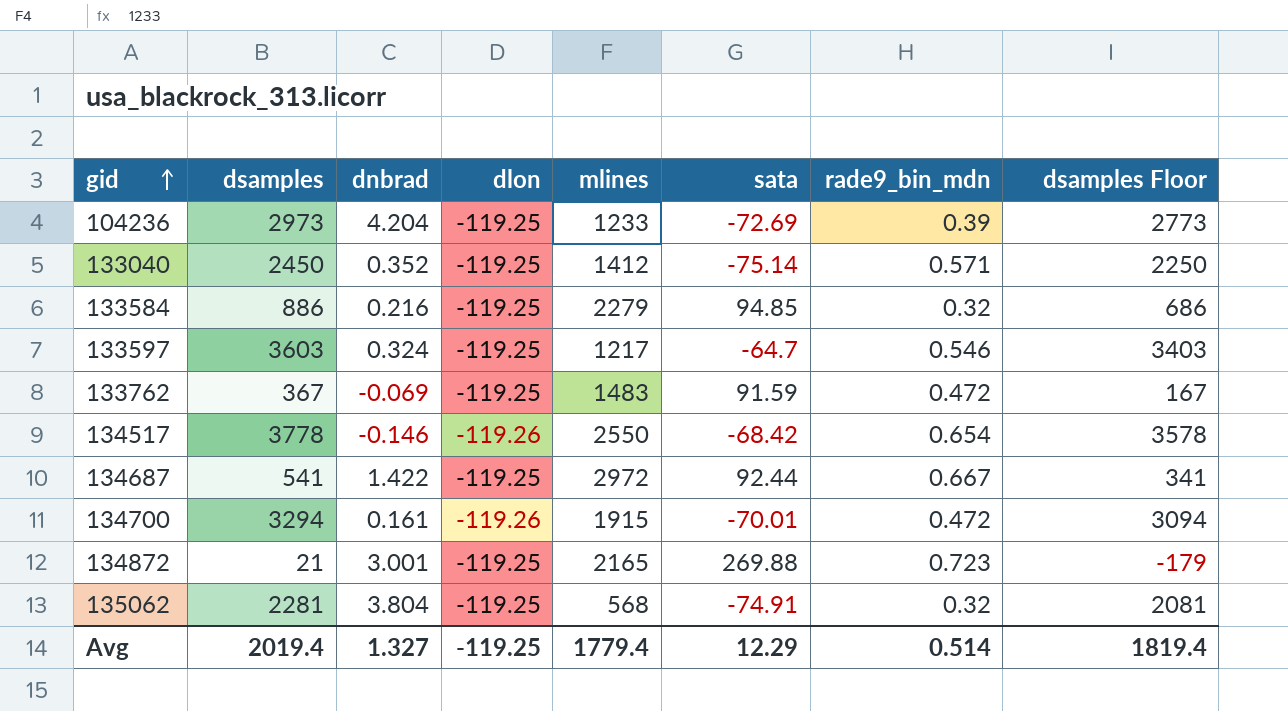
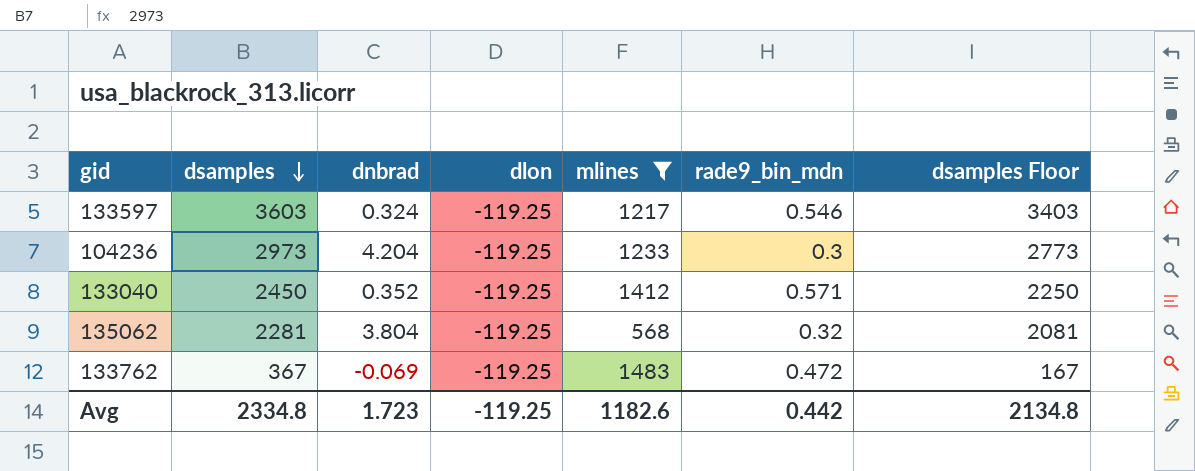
filter: none -> mlines <= 1483
row order: gid ascending -> dsamples descending
column sata | position: 6 -> none
104236 | rade9_bin_mdn: 0.39 -> 0.3
Avg | dsamples: 2019.4 -> 2334.8
Avg | dnbrad: 1.327 -> 1.723
Avg | mlines: 1779.4 -> 1182.6
Avg | rade9_bin_mdn: 0.514 -> 0.442
Avg | dsamples Floor: 1819.4 -> 2134.8

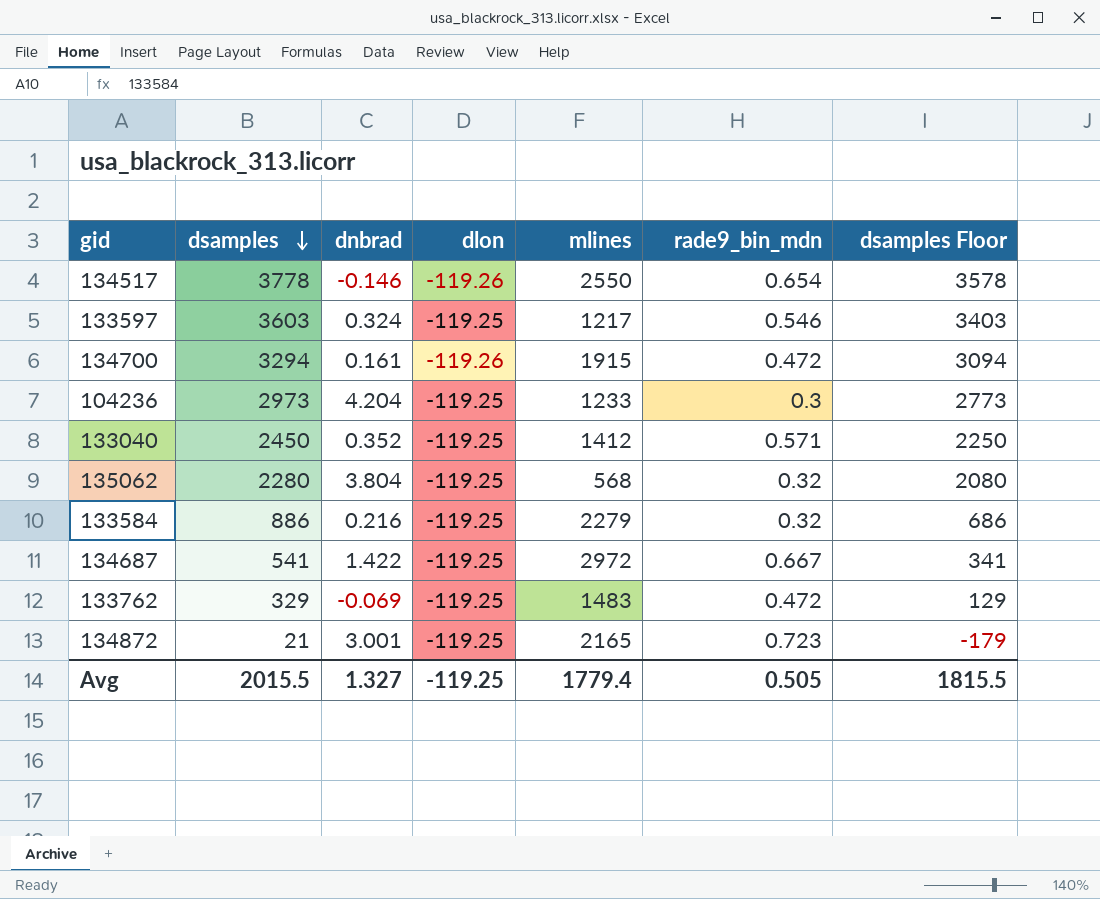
filter: mlines <= 1483 -> none
135062 | dsamples: 2281 -> 2280
135062 | dsamples Floor: 2081 -> 2080
133762 | dsamples: 367 -> 329
133762 | dsamples Floor: 167 -> 129
Avg | dsamples: 2334.8 -> 2015.5
Avg | dnbrad: 1.723 -> 1.327
Avg | mlines: 1182.6 -> 1779.4
Avg | rade9_bin_mdn: 0.442 -> 0.505
Avg | dsamples Floor: 2134.8 -> 1815.5

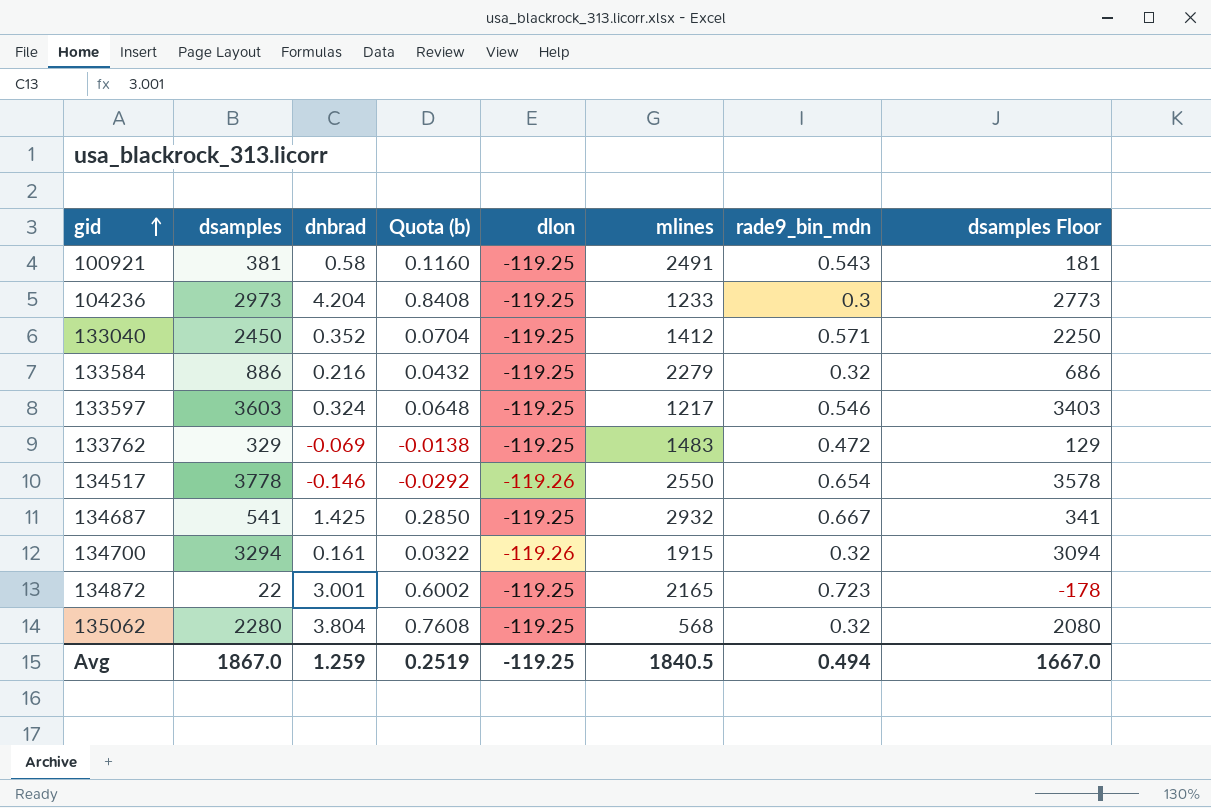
row order: dsamples descending -> gid ascending
column Quota (b) | formula: none -> [dnbrad] * 0.2
row 100921: none -> 381 | 0.58 | 0.1160 | -119.25 | 2491 | 0.543 | 181
134687 | dnbrad: 1.422 -> 1.425
134687 | mlines: 2972 -> 2932
134700 | rade9_bin_mdn: 0.472 -> 0.32
134872 | dsamples: 21 -> 22
134872 | dsamples Floor: -179 -> -178
Avg | dsamples: 2015.5 -> 1867.0
Avg | dnbrad: 1.327 -> 1.259
Avg | mlines: 1779.4 -> 1840.5
Avg | rade9_bin_mdn: 0.505 -> 0.494
Avg | dsamples Floor: 1815.5 -> 1667.0

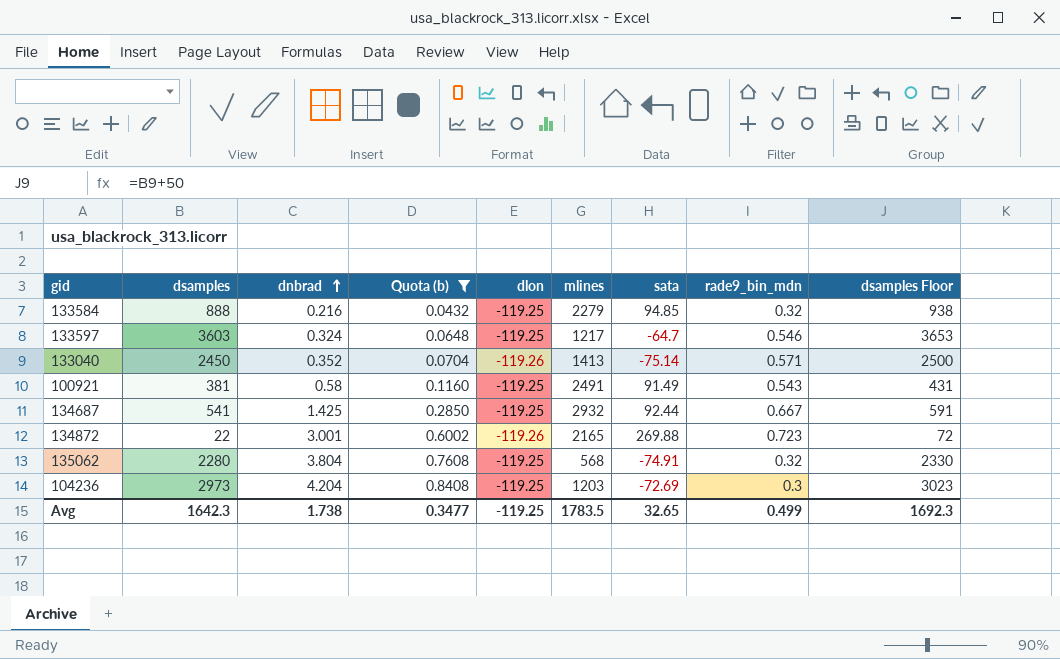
filter: none -> Quota (b) >= 0.0432
row order: gid ascending -> dnbrad ascending
column sata | position: none -> 7
column dsamples Floor | formula: [dsamples] - 200 -> [dsamples] + 50
133584 | dsamples: 886 -> 888
133040 | dlon: -119.25 -> -119.26
133040 | mlines: 1412 -> 1413
134872 | dlon: -119.25 -> -119.26
104236 | mlines: 1233 -> 1203
Avg | dsamples: 1867.0 -> 1642.3
Avg | dnbrad: 1.259 -> 1.738
Avg | Quota (b): 0.2519 -> 0.3477
Avg | mlines: 1840.5 -> 1783.5
Avg | rade9_bin_mdn: 0.494 -> 0.499
Avg | dsamples Floor: 1667.0 -> 1692.3

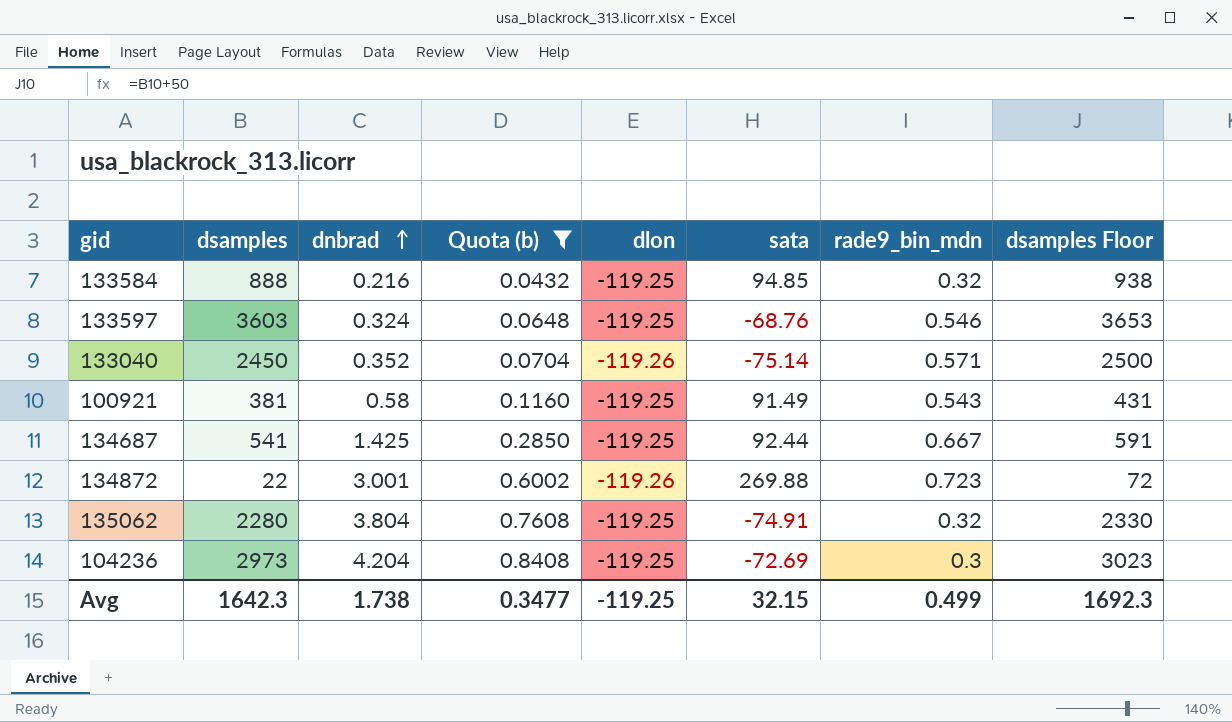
column mlines | position: 6 -> none
133597 | sata: -64.7 -> -68.76
Avg | sata: 32.65 -> 32.15

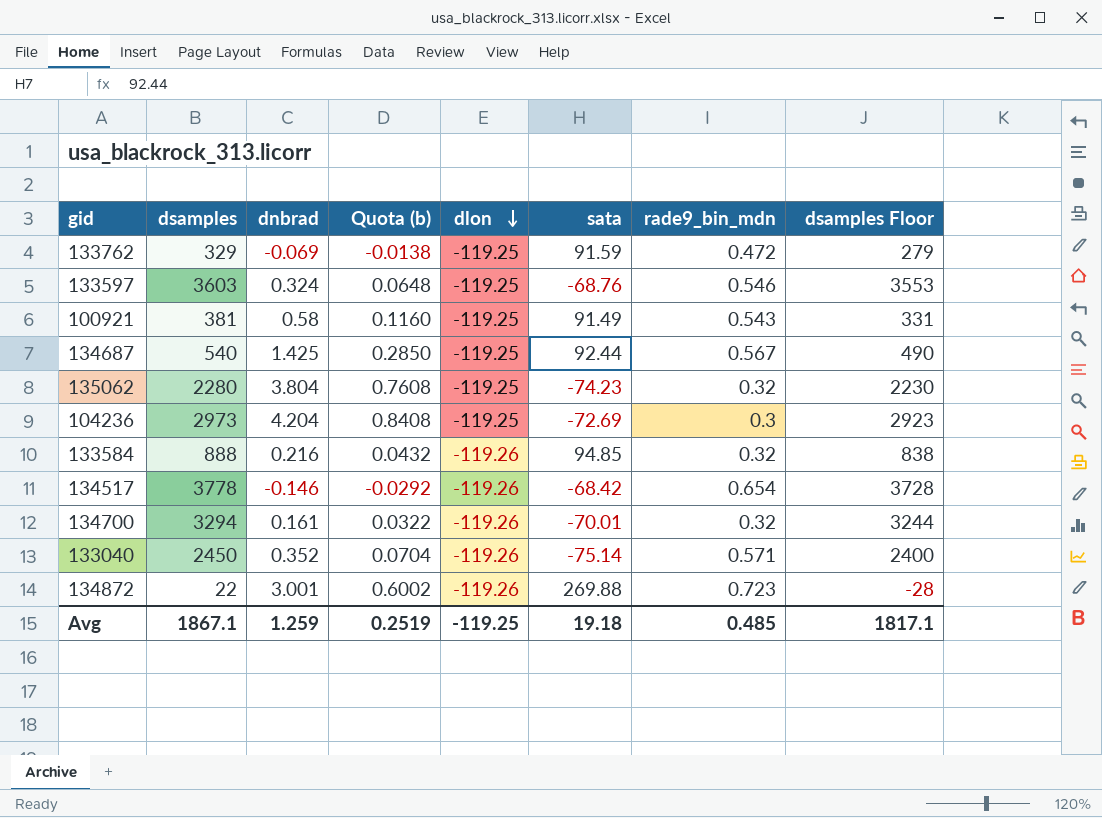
filter: Quota (b) >= 0.0432 -> none
row order: dnbrad ascending -> dlon descending
column dsamples Floor | formula: [dsamples] + 50 -> [dsamples] - 50
134687 | dsamples: 541 -> 540
134687 | rade9_bin_mdn: 0.667 -> 0.567
135062 | sata: -74.91 -> -74.23
133584 | dlon: -119.25 -> -119.26
Avg | dsamples: 1642.3 -> 1867.1
Avg | dnbrad: 1.738 -> 1.259
Avg | Quota (b): 0.3477 -> 0.2519
Avg | sata: 32.15 -> 19.18
Avg | rade9_bin_mdn: 0.499 -> 0.485
Avg | dsamples Floor: 1692.3 -> 1817.1

